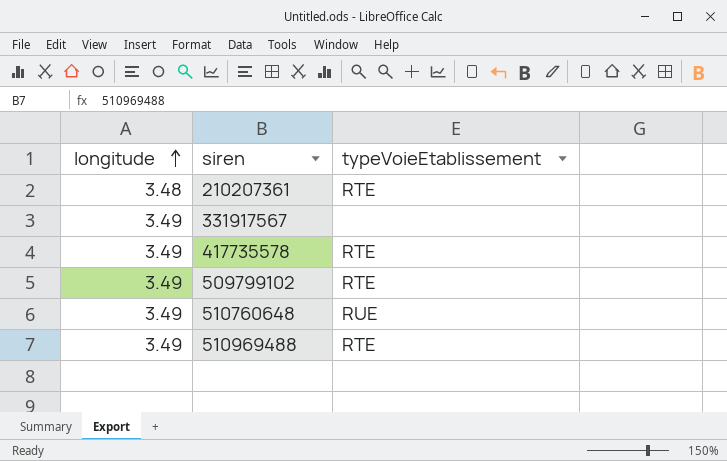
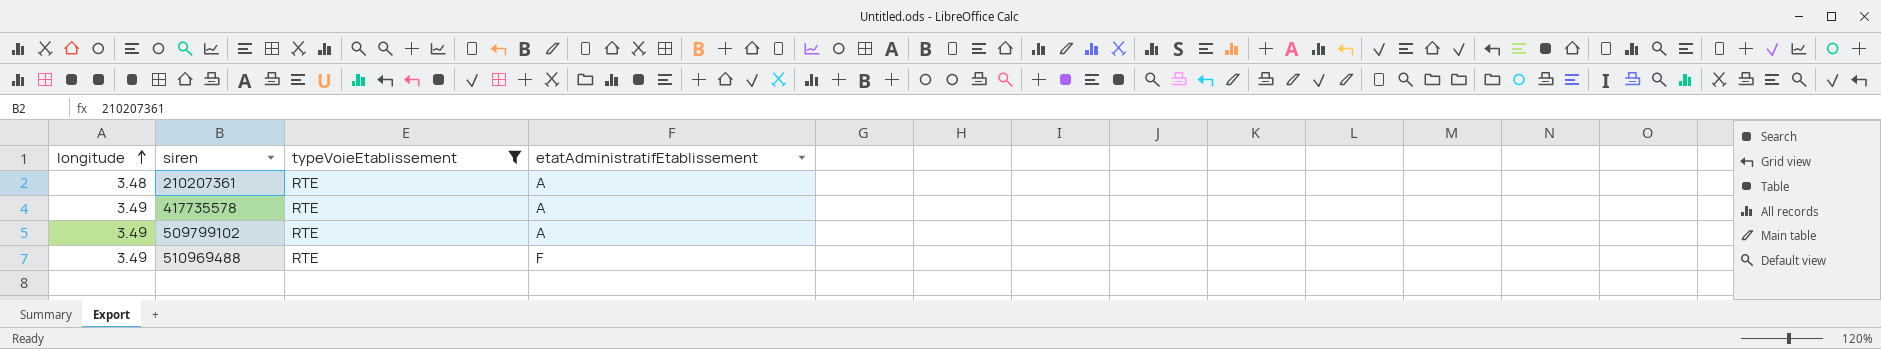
filter: none -> typeVoieEtablissement = RTE
column etatAdministratifEtablissement | position: none -> 4

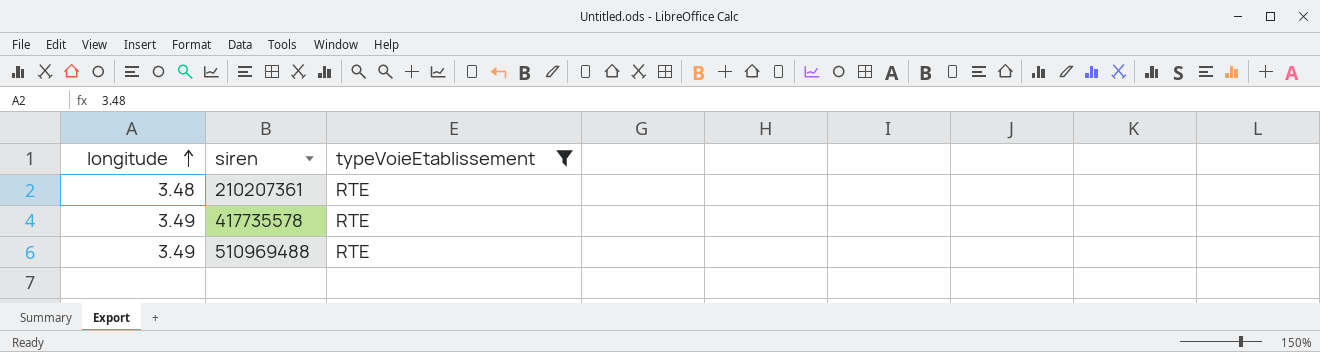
column etatAdministratifEtablissement | position: 4 -> none
row 509799102: 3.49 | RTE | A -> none

